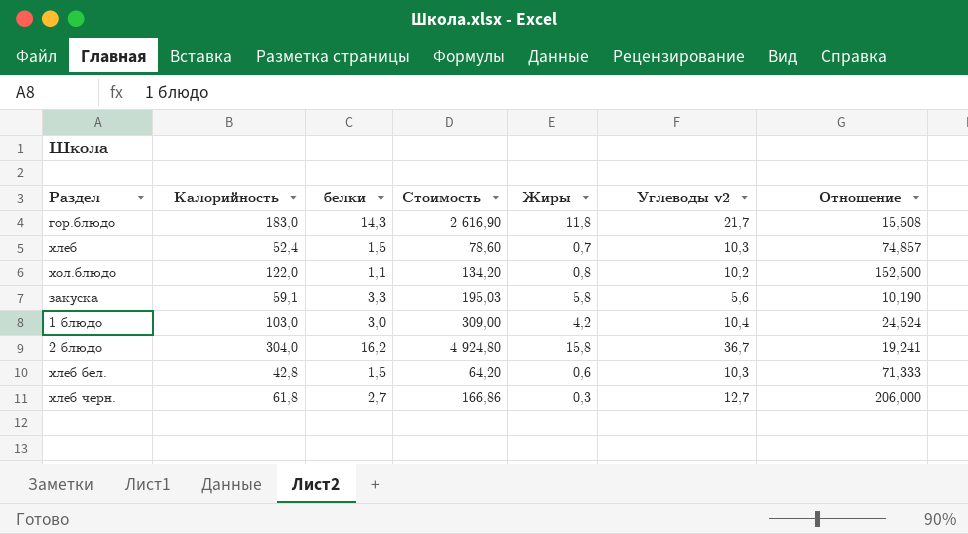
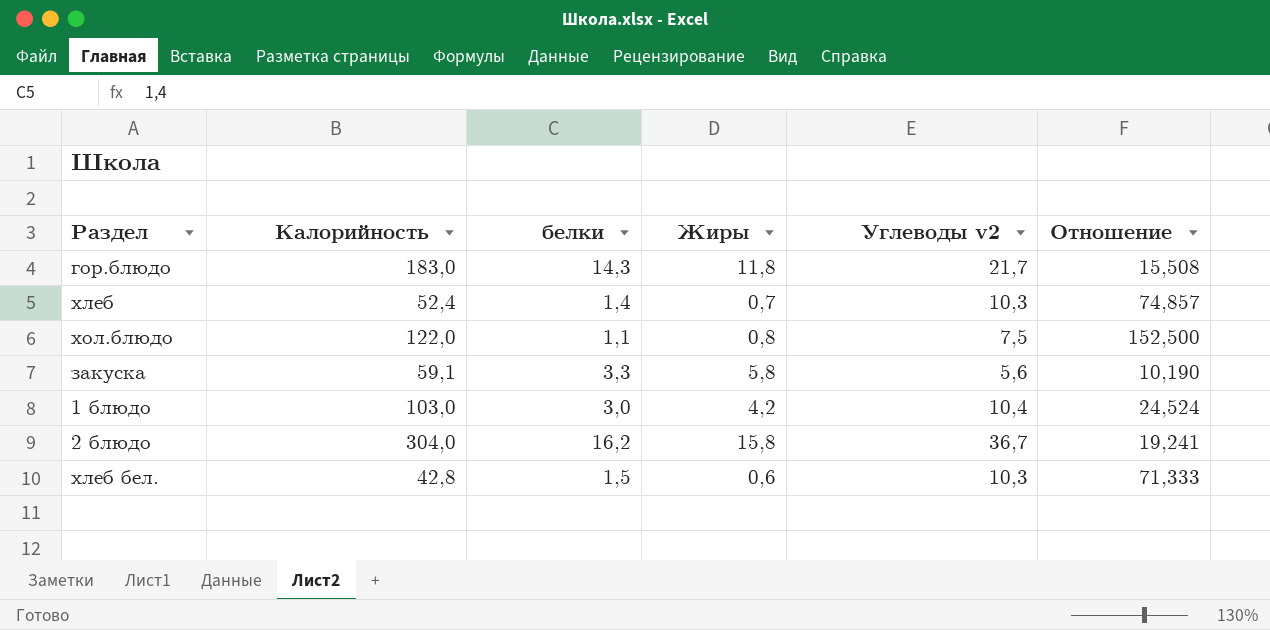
column Стоимость | formula: [Калорийность] * [белки] -> none
row хлеб черн.: 61,8 | 2,7 | 166,86 | 0,3 | 12,7 | 206,000 -> none
хлеб | белки: 1,5 -> 1,4
хол.блюдо | Углеводы v2: 10,2 -> 7,5

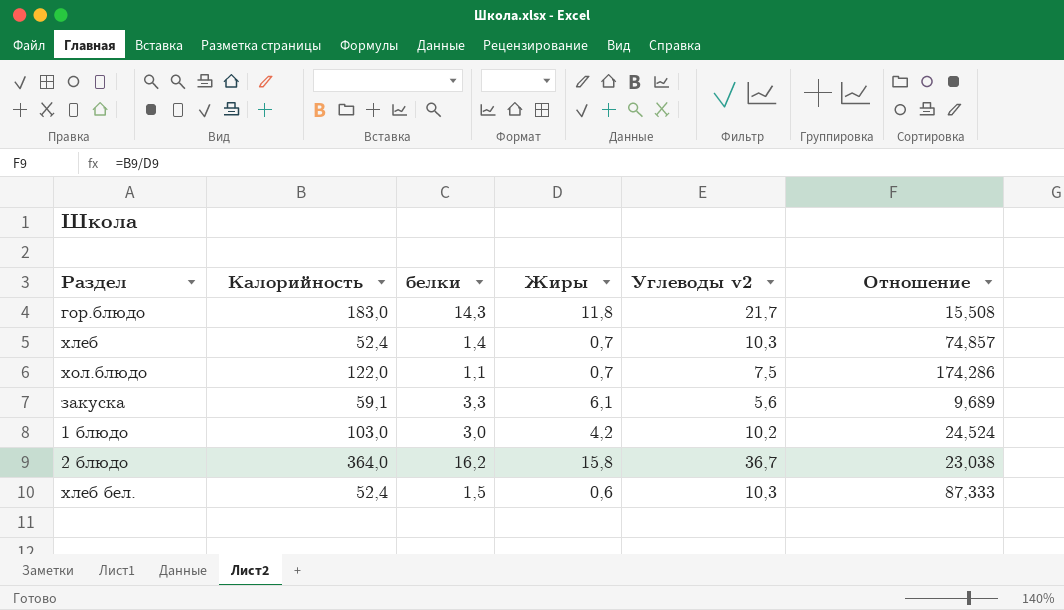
хол.блюдо | Жиры: 0,8 -> 0,7
хол.блюдо | Отношение: 152,500 -> 174,286
закуска | Жиры: 5,8 -> 6,1
закуска | Отношение: 10,190 -> 9,689
1 блюдо | Углеводы v2: 10,4 -> 10,2
2 блюдо | Калорийность: 304,0 -> 364,0
2 блюдо | Отношение: 19,241 -> 23,038
хлеб бел. | Калорийность: 42,8 -> 52,4
хлеб бел. | Отношение: 71,333 -> 87,333

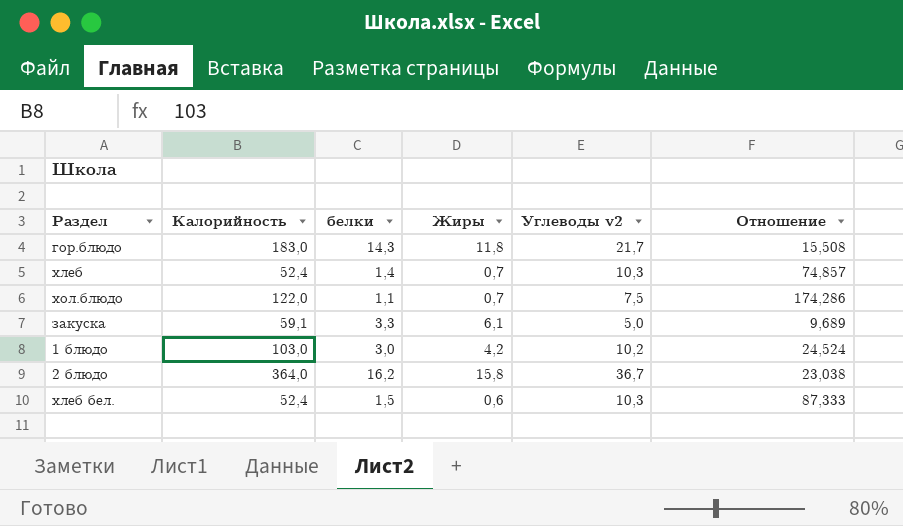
закуска | Углеводы v2: 5,6 -> 5,0

